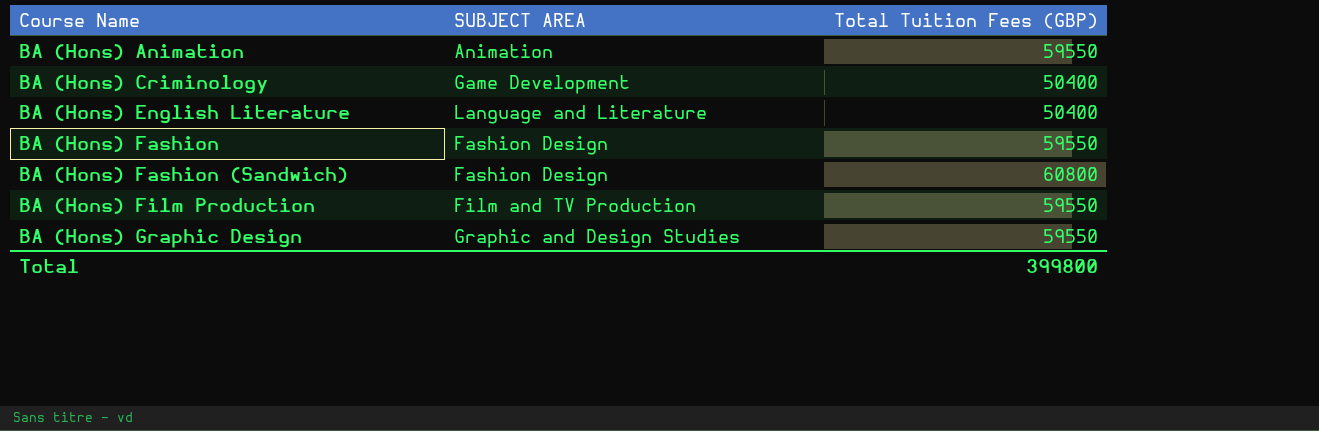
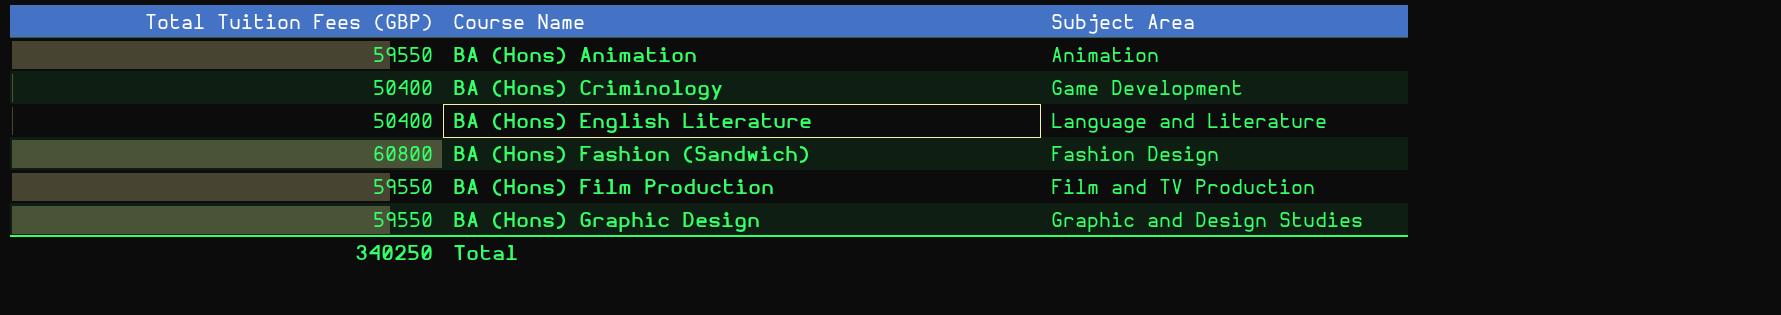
column Total Tuition Fees (GBP) | position: 3 -> 1
column name: SUBJECT AREA -> Subject Area
row BA (Hons) Fashion: Fashion Design | 59550 -> none
Total | Total Tuition Fees (GBP): 399800 -> 340250

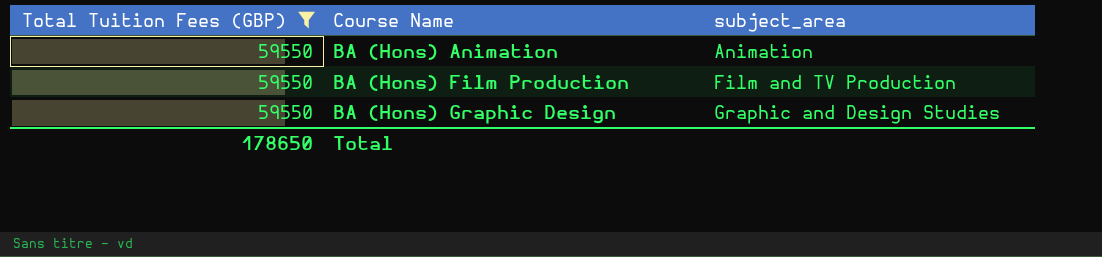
filter: none -> Total Tuition Fees (GBP) = 59550
column name: Subject Area -> subject_area
Total | Total Tuition Fees (GBP): 340250 -> 178650

